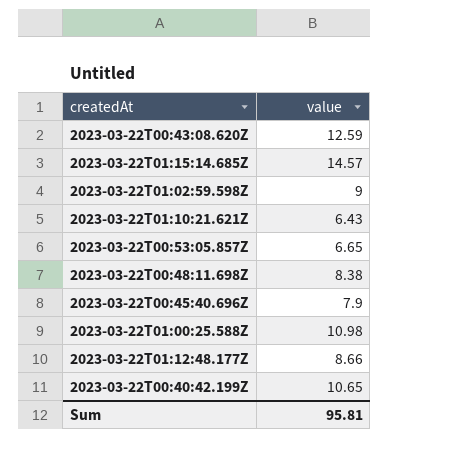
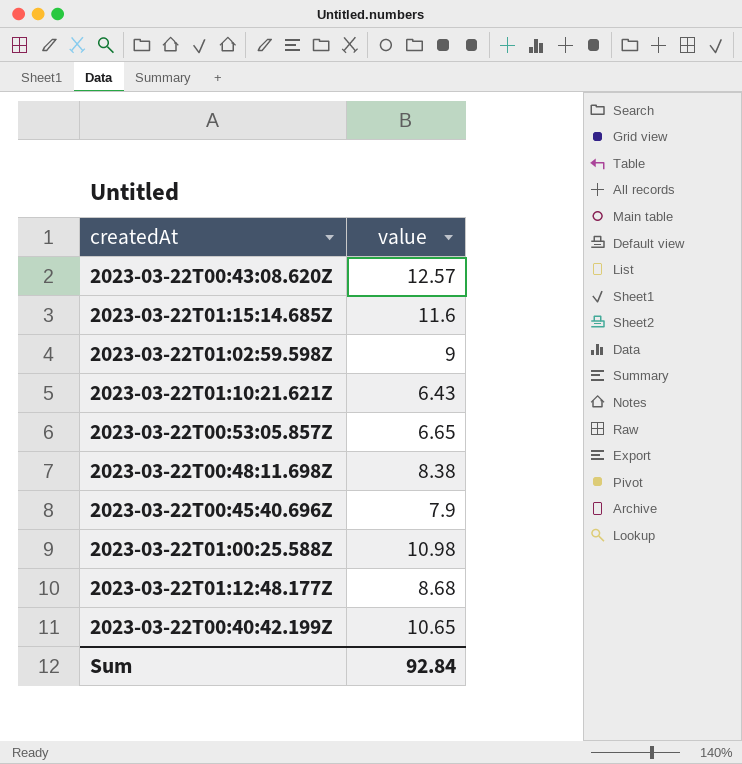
2023-03-22T00:43:08.620Z | value: 12.59 -> 12.57
2023-03-22T01:15:14.685Z | value: 14.57 -> 11.6
2023-03-22T01:12:48.177Z | value: 8.66 -> 8.68
Sum | value: 95.81 -> 92.84

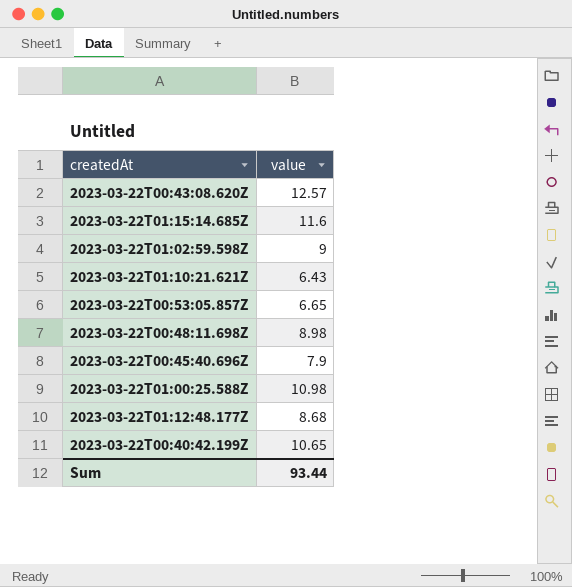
2023-03-22T00:48:11.698Z | value: 8.38 -> 8.98
Sum | value: 92.84 -> 93.44

